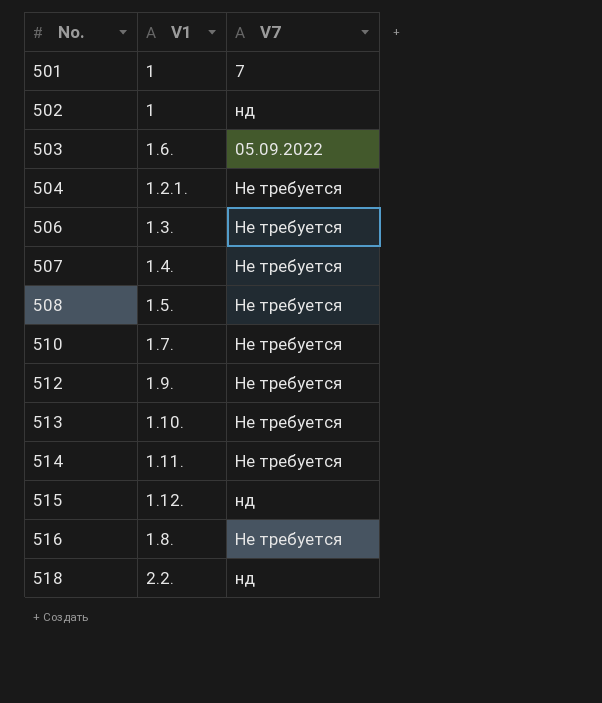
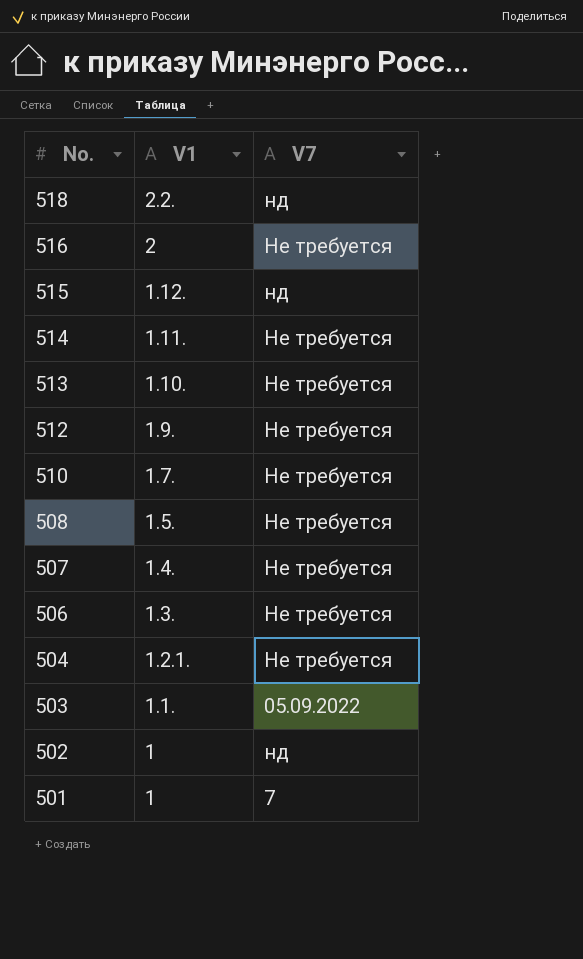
row order: No. ascending -> No. descending
516 | V1: 1.8. -> 2
503 | V1: 1.6. -> 1.1.

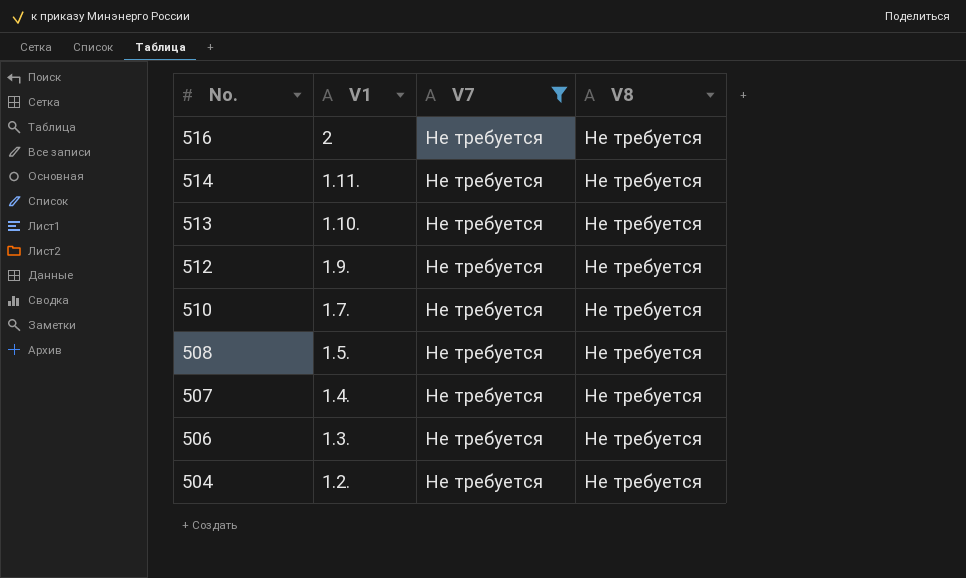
filter: none -> V7 = Не требуется
column V8 | position: none -> 4
504 | V1: 1.2.1. -> 1.2.

